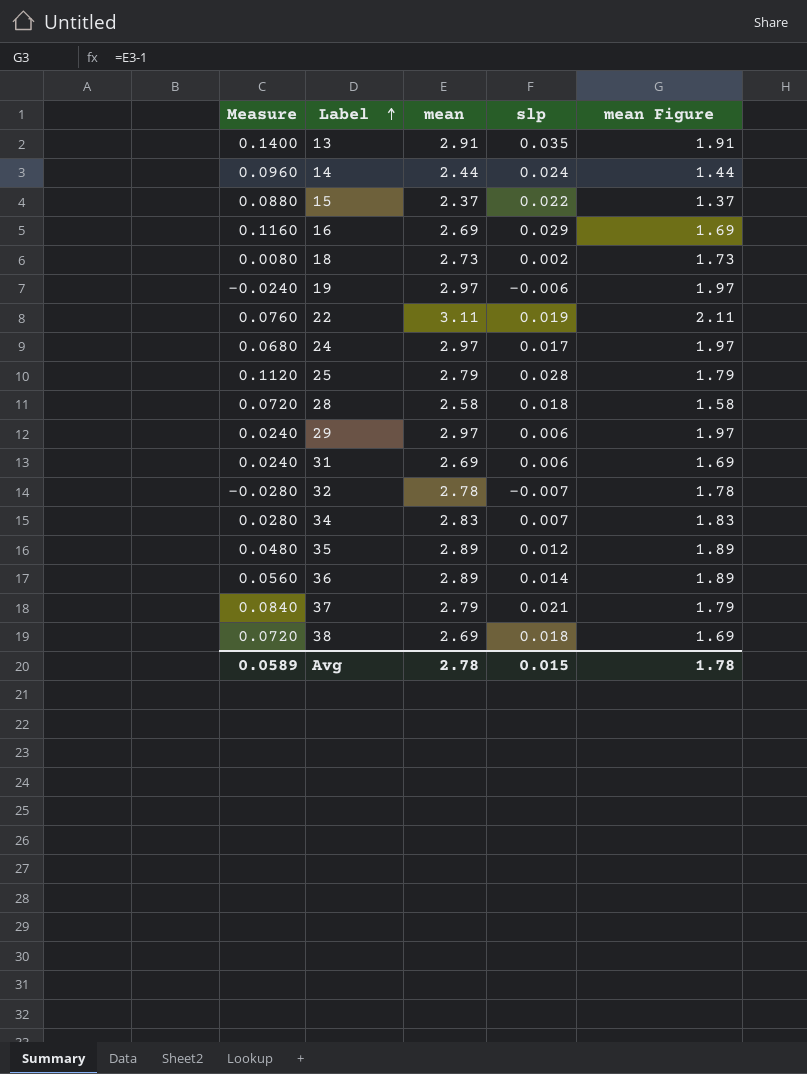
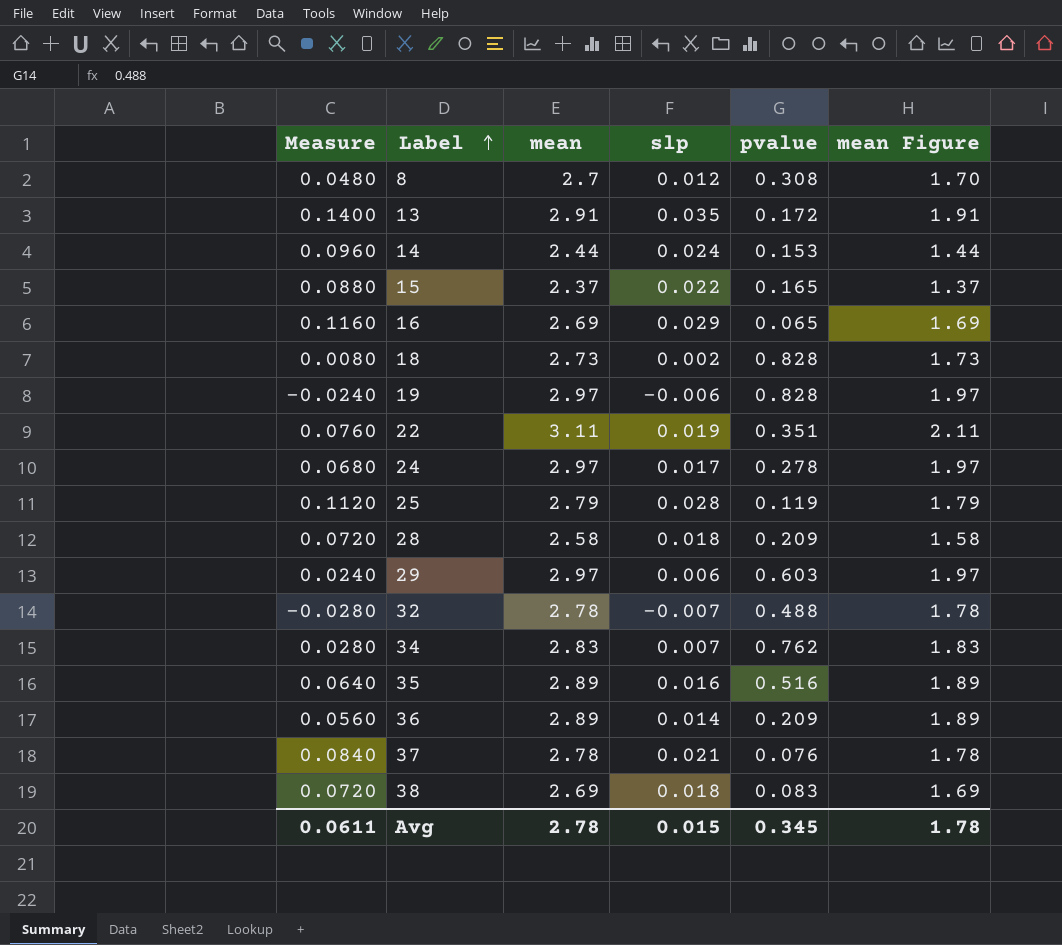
column pvalue | position: none -> 5
row 31: 0.0240 | 2.69 | 0.006 | 1.69 -> none
row 8: none -> 0.0480 | 2.7 | 0.012 | 0.308 | 1.70
35 | Measure: 0.0480 -> 0.0640
35 | slp: 0.012 -> 0.016
37 | mean: 2.79 -> 2.78
37 | mean Figure: 1.79 -> 1.78
Avg | Measure: 0.0589 -> 0.0611

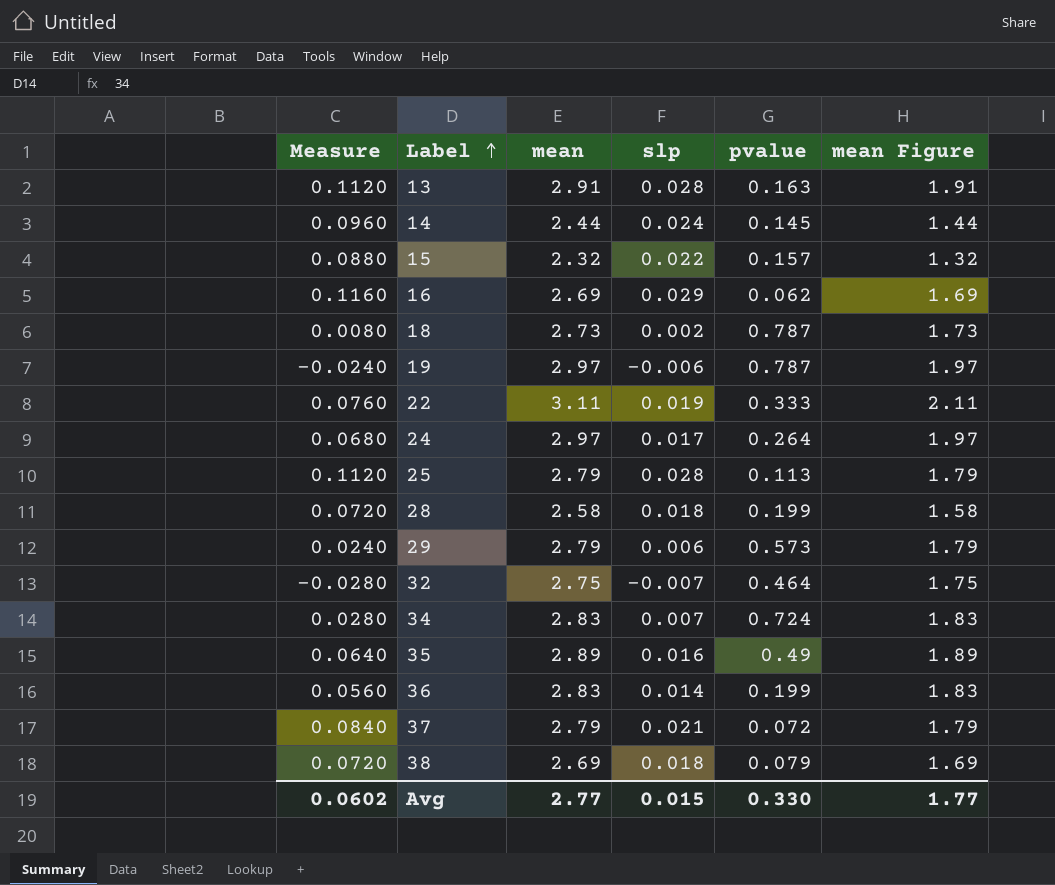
row 8: 0.0480 | 2.7 | 0.012 | 0.308 | 1.70 -> none
13 | Measure: 0.1400 -> 0.1120
13 | slp: 0.035 -> 0.028
13 | pvalue: 0.172 -> 0.163
14 | pvalue: 0.153 -> 0.145
15 | mean: 2.37 -> 2.32
15 | pvalue: 0.165 -> 0.157
15 | mean Figure: 1.37 -> 1.32
16 | pvalue: 0.065 -> 0.062
18 | pvalue: 0.828 -> 0.787
19 | pvalue: 0.828 -> 0.787
22 | pvalue: 0.351 -> 0.333
24 | pvalue: 0.278 -> 0.264
25 | pvalue: 0.119 -> 0.113
28 | pvalue: 0.209 -> 0.199
29 | mean: 2.97 -> 2.79
29 | pvalue: 0.603 -> 0.573
29 | mean Figure: 1.97 -> 1.79
32 | mean: 2.78 -> 2.75
32 | pvalue: 0.488 -> 0.464
32 | mean Figure: 1.78 -> 1.75
34 | pvalue: 0.762 -> 0.724
35 | pvalue: 0.516 -> 0.49
36 | mean: 2.89 -> 2.83
36 | pvalue: 0.209 -> 0.199
36 | mean Figure: 1.89 -> 1.83
37 | mean: 2.78 -> 2.79
37 | pvalue: 0.076 -> 0.072
37 | mean Figure: 1.78 -> 1.79
38 | pvalue: 0.083 -> 0.079
Avg | Measure: 0.0611 -> 0.0602
Avg | mean: 2.78 -> 2.77
Avg | pvalue: 0.345 -> 0.330
Avg | mean Figure: 1.78 -> 1.77

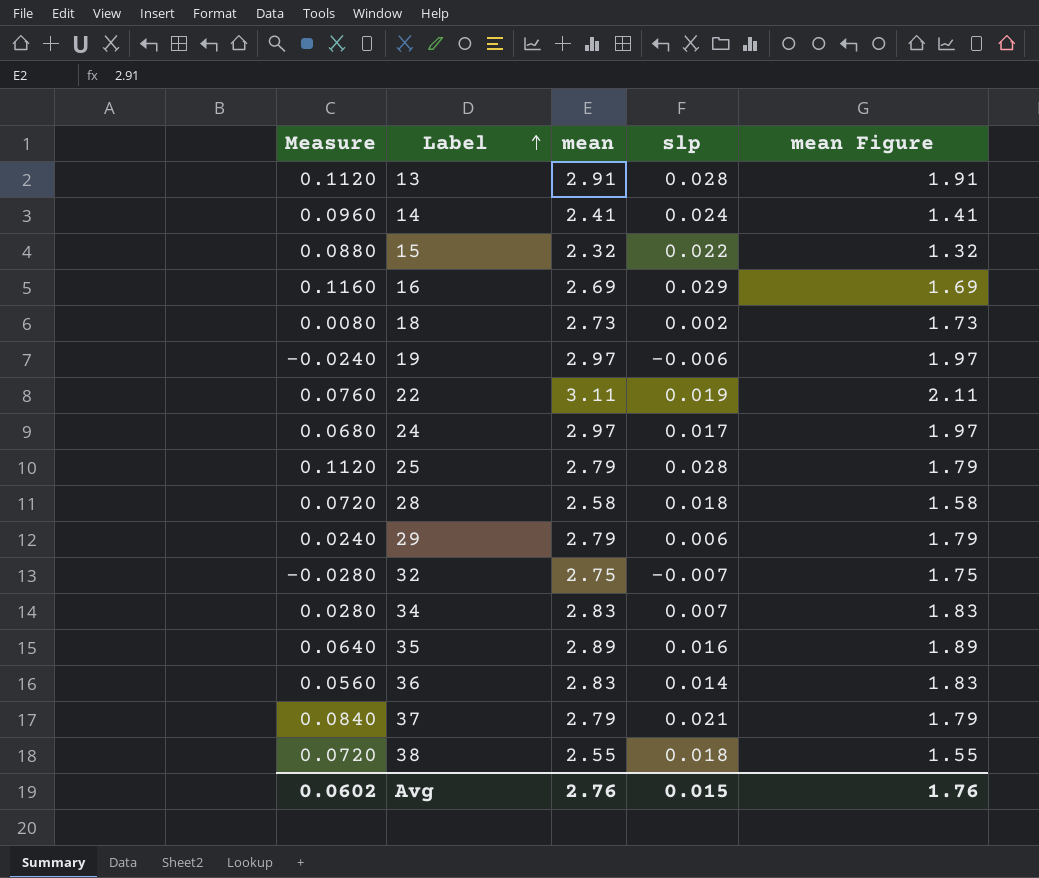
column pvalue | position: 5 -> none
14 | mean: 2.44 -> 2.41
14 | mean Figure: 1.44 -> 1.41
38 | mean: 2.69 -> 2.55
38 | mean Figure: 1.69 -> 1.55
Avg | mean: 2.77 -> 2.76
Avg | mean Figure: 1.77 -> 1.76

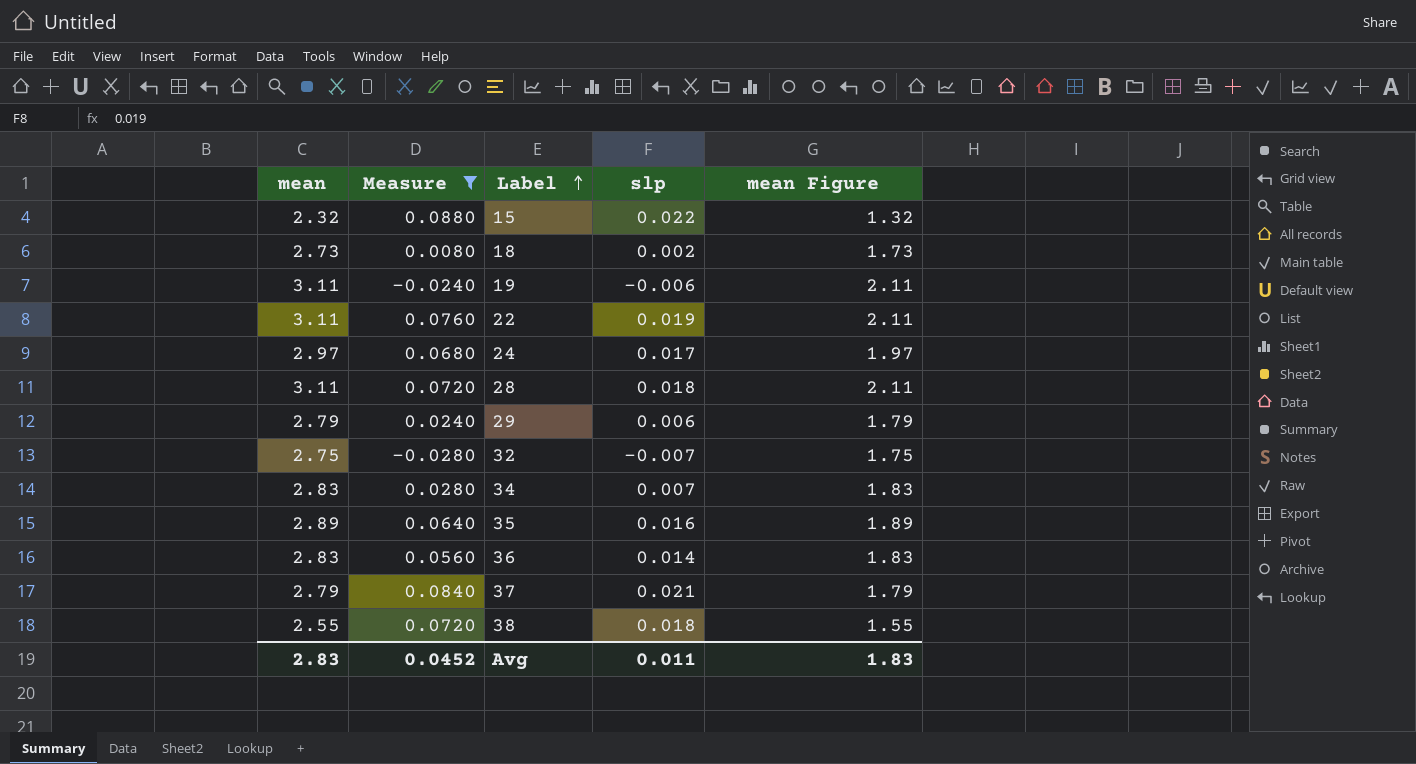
filter: none -> Measure <= 0.0880
column mean | position: 3 -> 1
19 | mean: 2.97 -> 3.11
19 | mean Figure: 1.97 -> 2.11
28 | mean: 2.58 -> 3.11
28 | mean Figure: 1.58 -> 2.11
Avg | mean: 2.76 -> 2.83
Avg | Measure: 0.0602 -> 0.0452
Avg | slp: 0.015 -> 0.011
Avg | mean Figure: 1.76 -> 1.83

